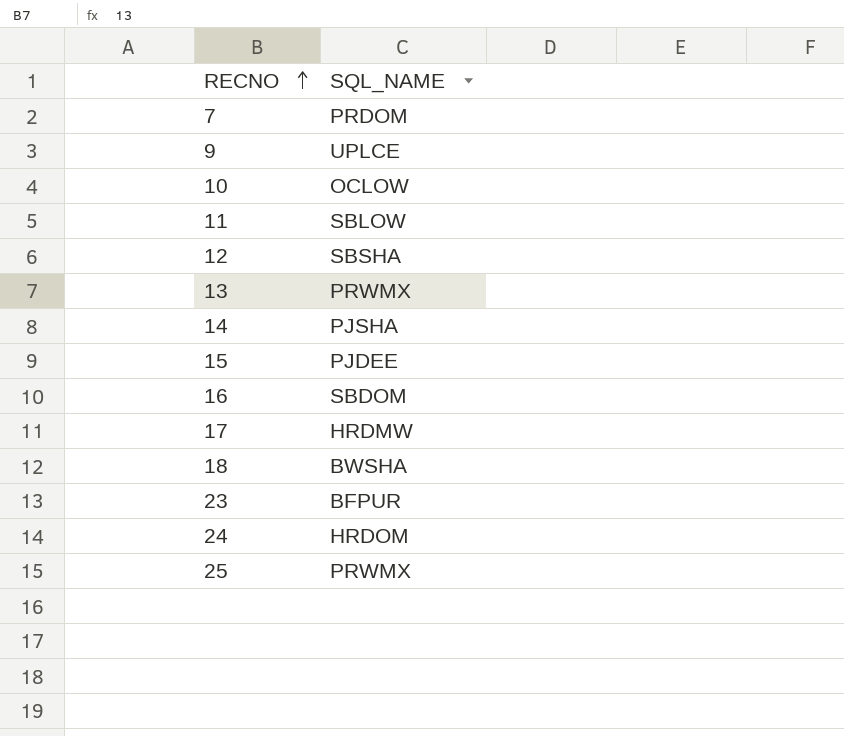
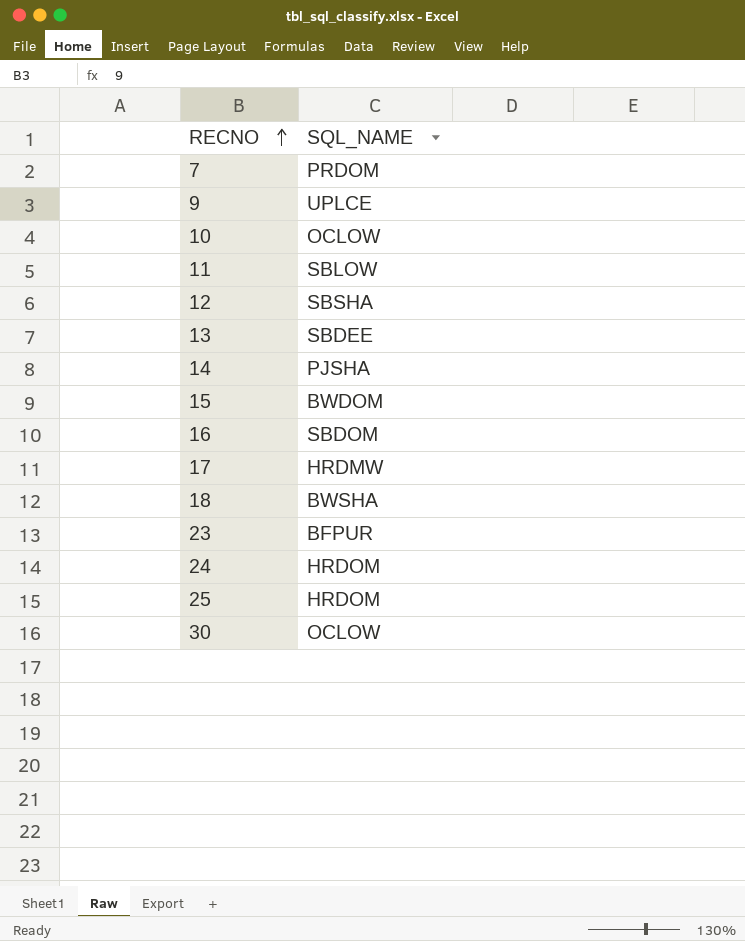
13 | SQL_NAME: PRWMX -> SBDEE
15 | SQL_NAME: PJDEE -> BWDOM
25 | SQL_NAME: PRWMX -> HRDOM
row 30: none -> OCLOW

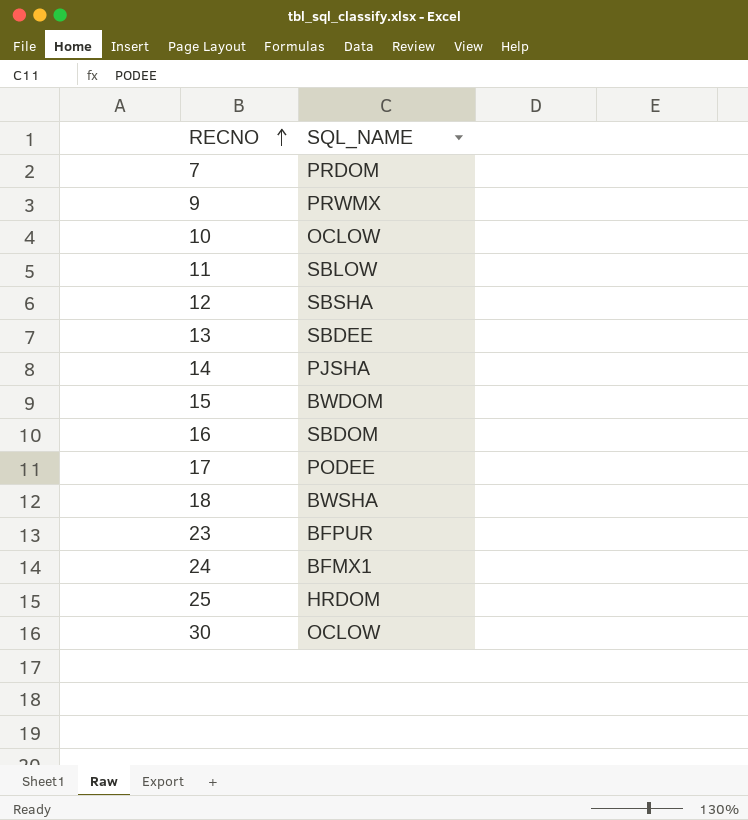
9 | SQL_NAME: UPLCE -> PRWMX
17 | SQL_NAME: HRDMW -> PODEE
24 | SQL_NAME: HRDOM -> BFMX1

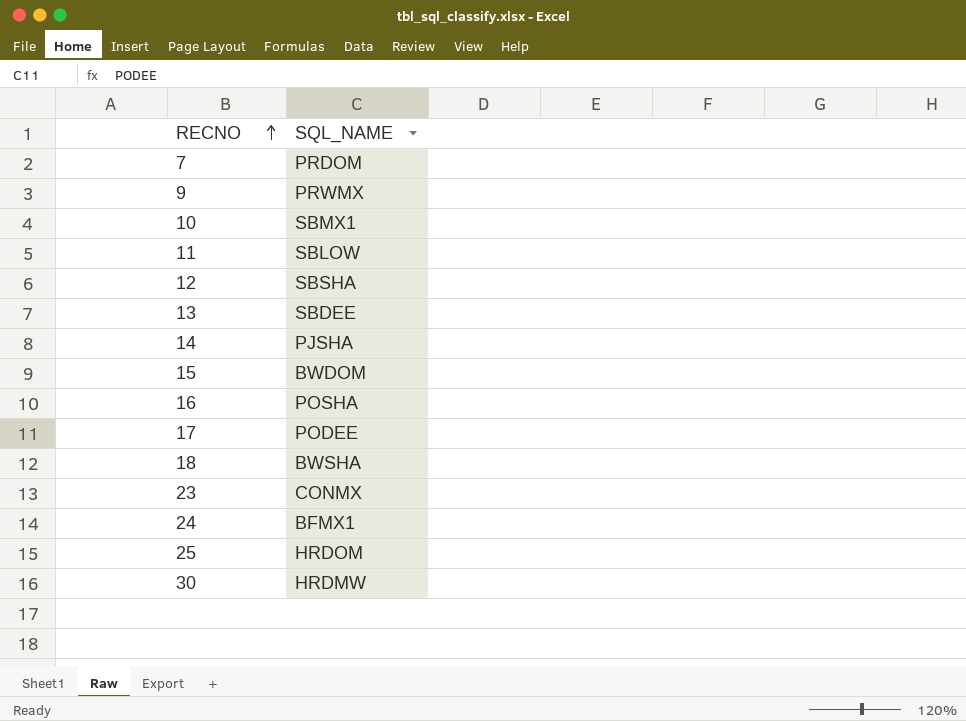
10 | SQL_NAME: OCLOW -> SBMX1
16 | SQL_NAME: SBDOM -> POSHA
23 | SQL_NAME: BFPUR -> CONMX
30 | SQL_NAME: OCLOW -> HRDMW

